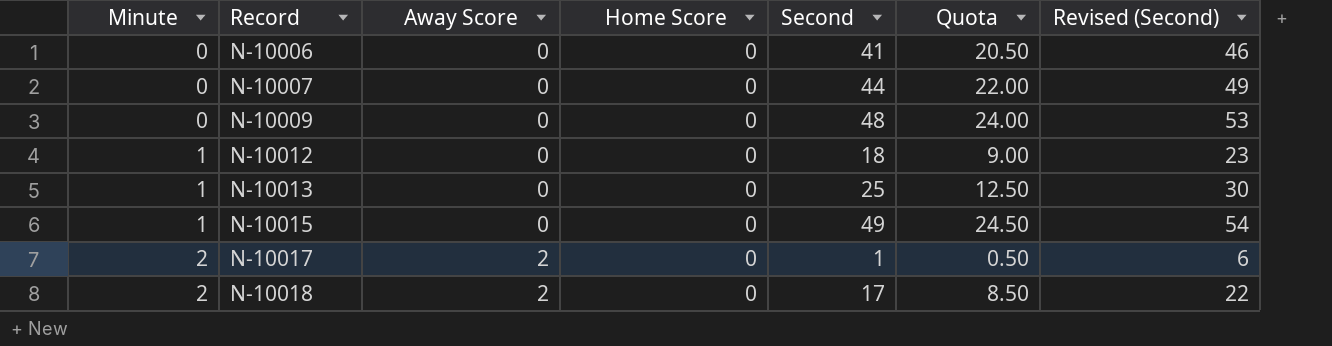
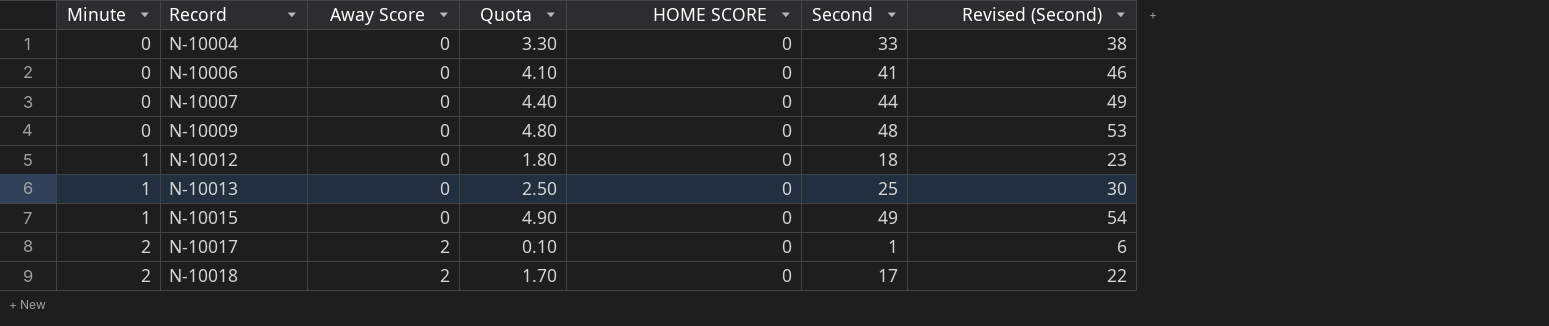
column Quota | formula: [Second] * 0.5 -> [Second] * 0.1
column Quota | position: 6 -> 4
column name: Home Score -> HOME SCORE
row N-10004: none -> 0 | 0 | 3.30 | 0 | 33 | 38

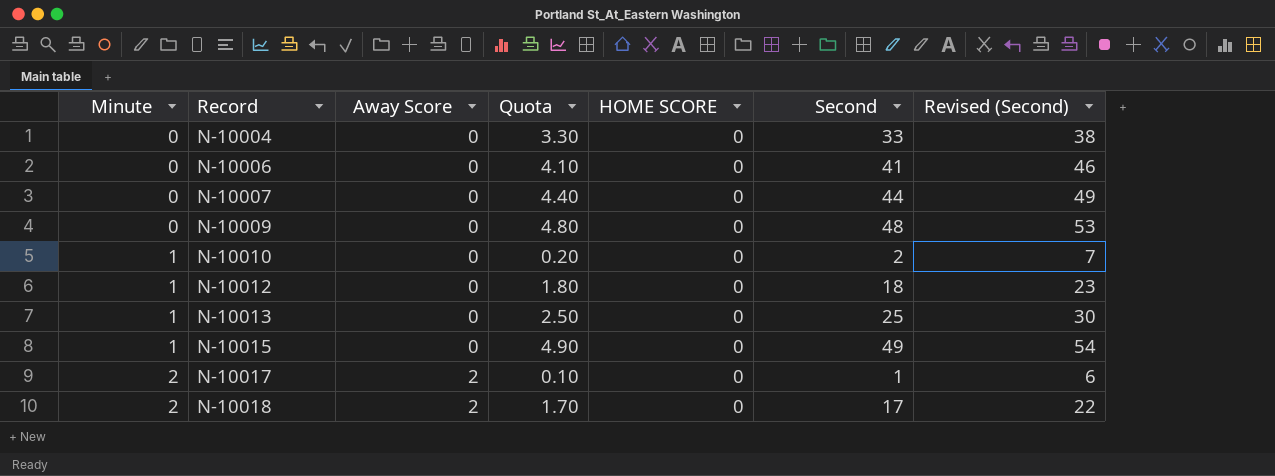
row N-10010: none -> 1 | 0 | 0.20 | 0 | 2 | 7

